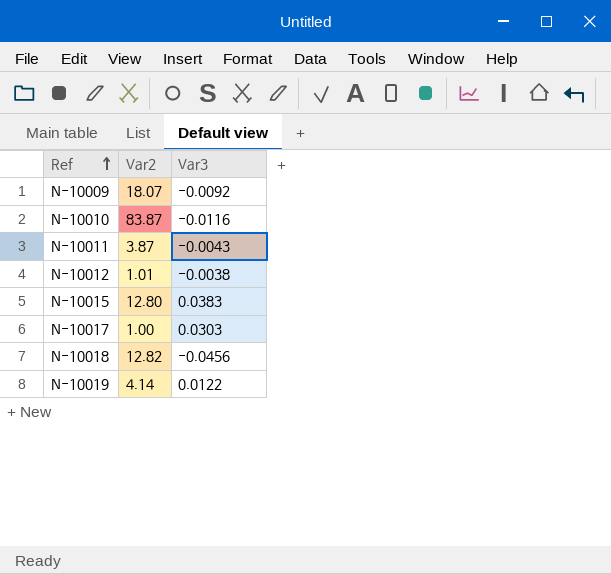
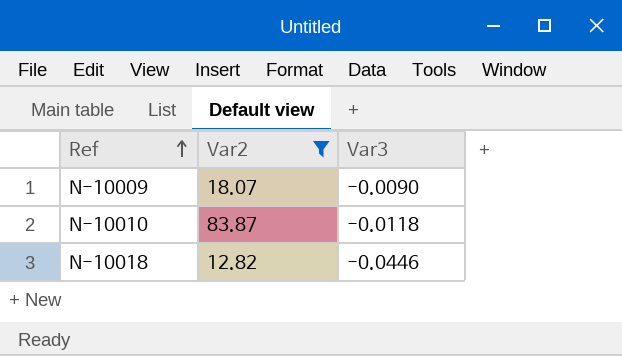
filter: none -> Var2 >= 12.82
N-10009 | Var3: -0.0092 -> -0.0090
N-10010 | Var3: -0.0116 -> -0.0118
N-10018 | Var3: -0.0456 -> -0.0446

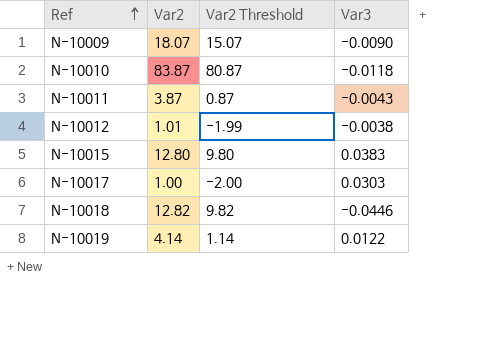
filter: Var2 >= 12.82 -> none
column Var2 Threshold | formula: none -> [Var2] - 3

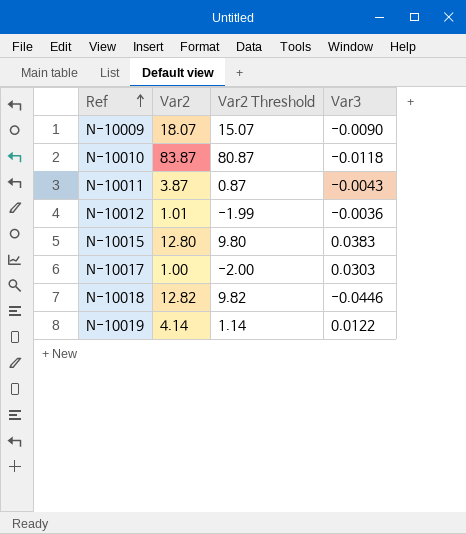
N-10012 | Var3: -0.0038 -> -0.0036

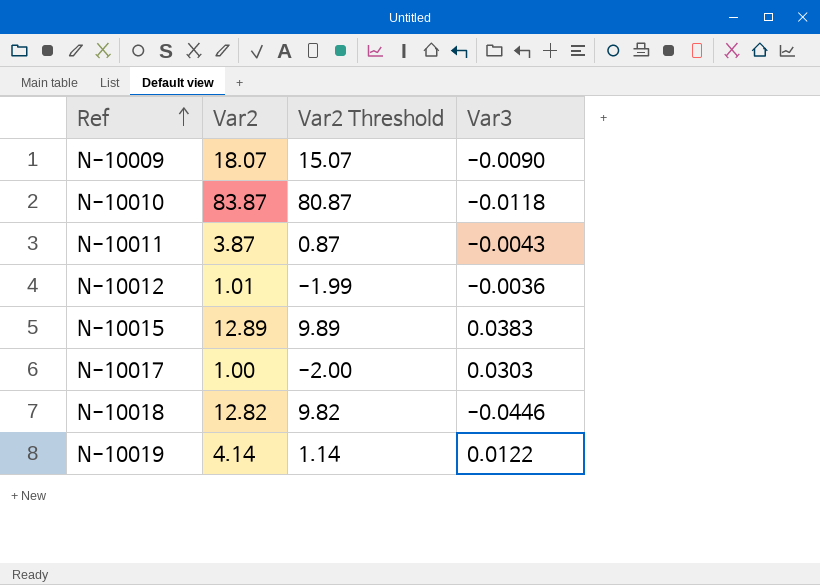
N-10015 | Var2: 12.80 -> 12.89
N-10015 | Var2 Threshold: 9.80 -> 9.89

